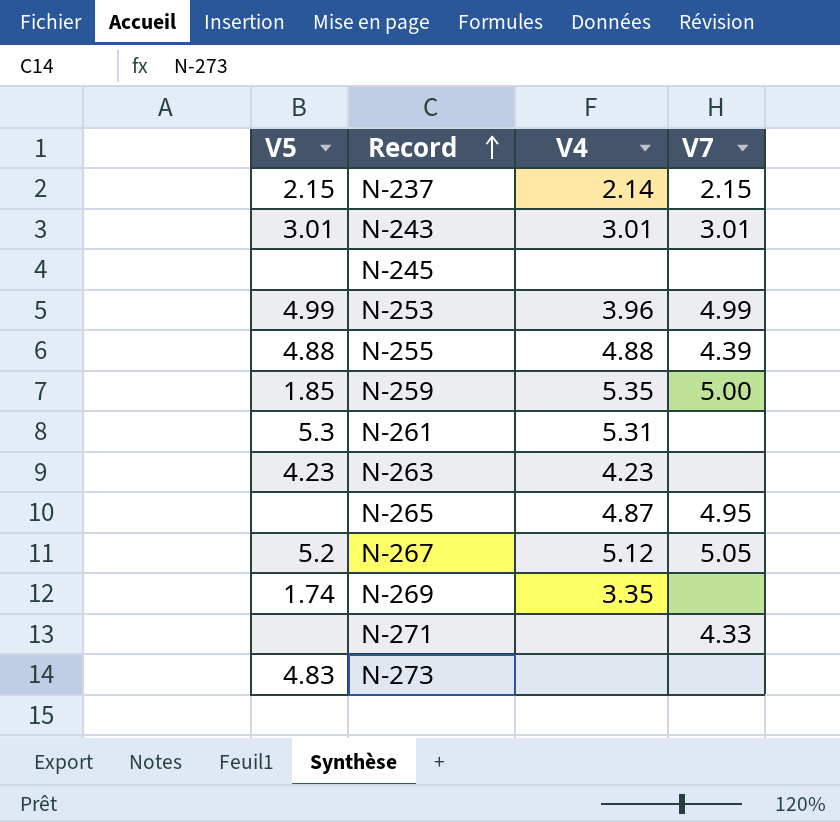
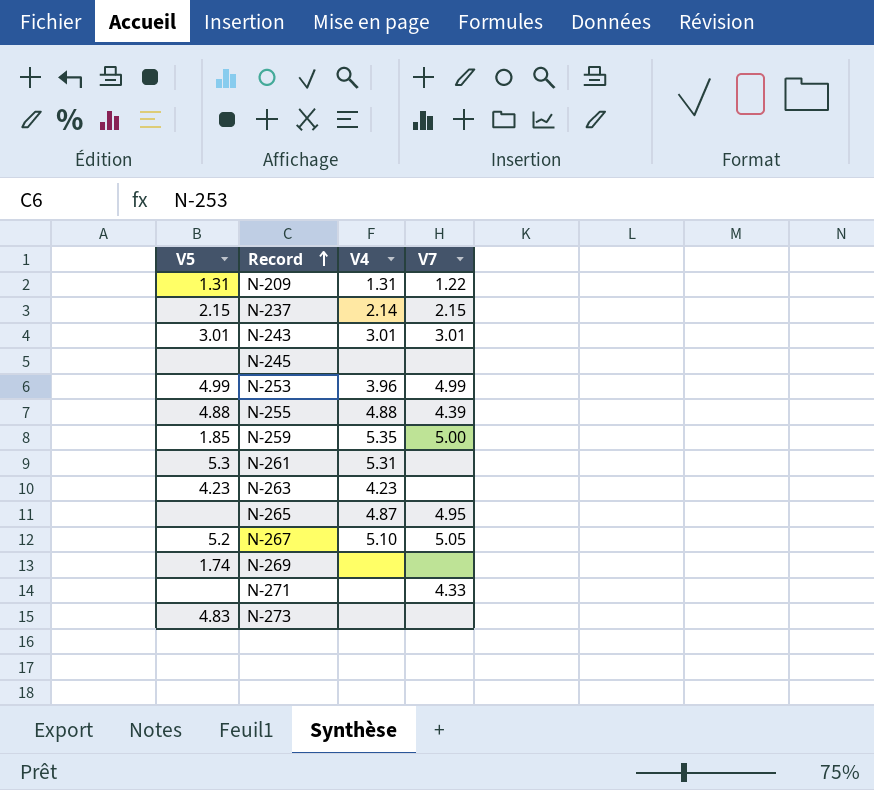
row N-209: none -> 1.31 | 1.31 | 1.22
N-267 | V4: 5.12 -> 5.10
N-269 | V4: 3.35 -> none

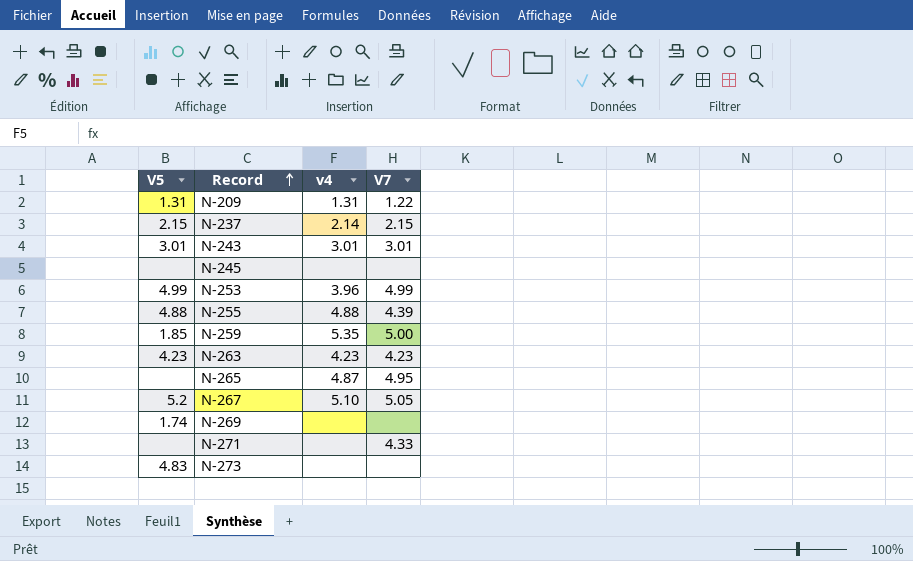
column name: V4 -> v4
row N-261: 5.3 | 5.31 | none -> none
N-263 | V7: none -> 4.23

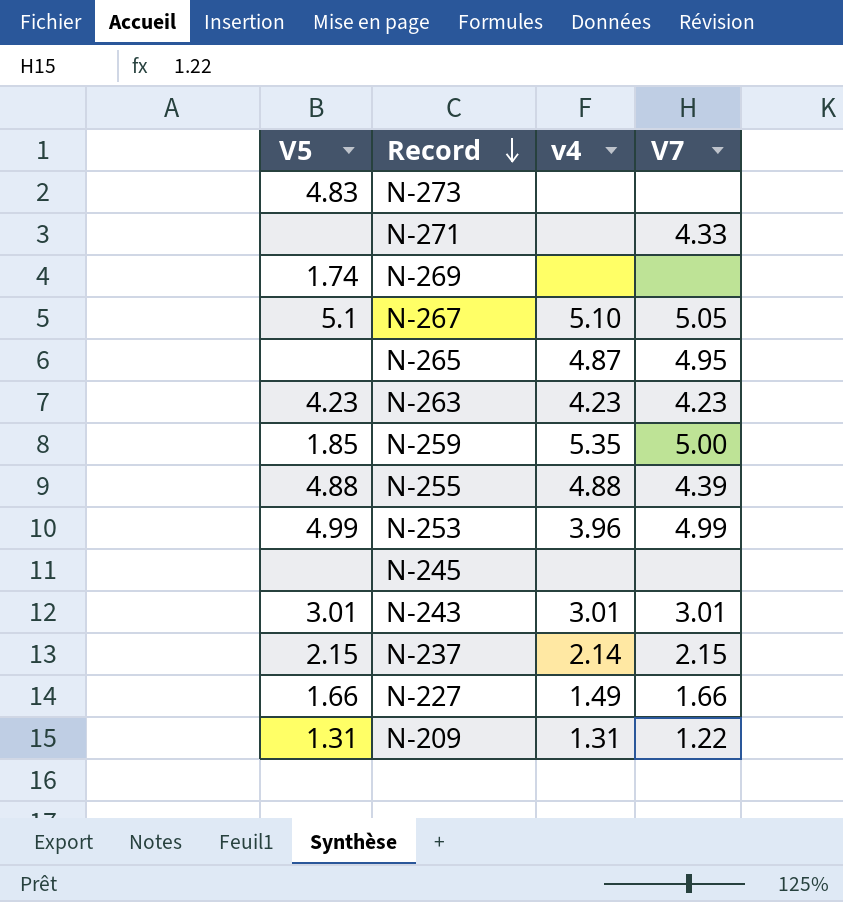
row order: Record ascending -> Record descending
N-267 | V5: 5.2 -> 5.1
row N-227: none -> 1.66 | 1.49 | 1.66

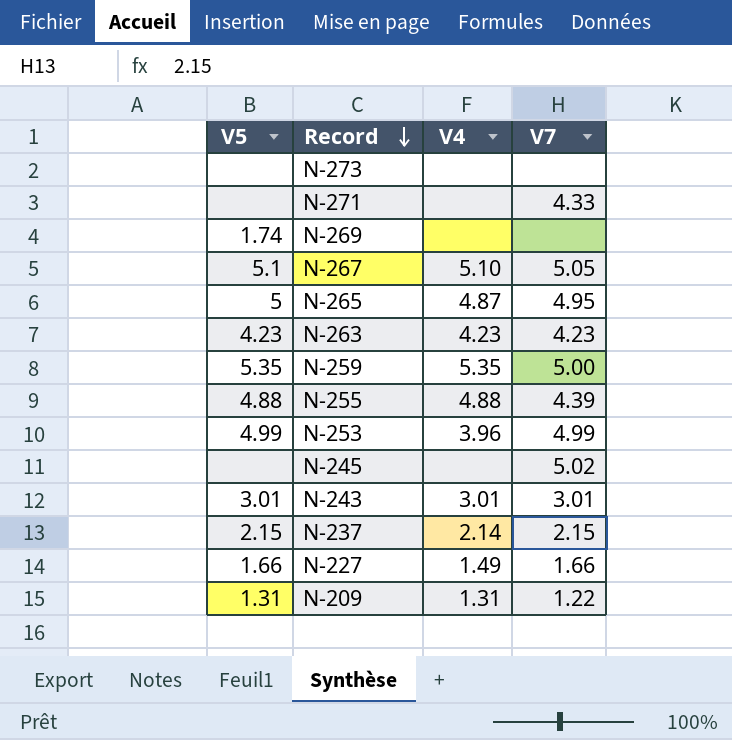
column name: v4 -> V4
N-273 | V5: 4.83 -> none
N-265 | V5: none -> 5
N-259 | V5: 1.85 -> 5.35
N-245 | V7: none -> 5.02

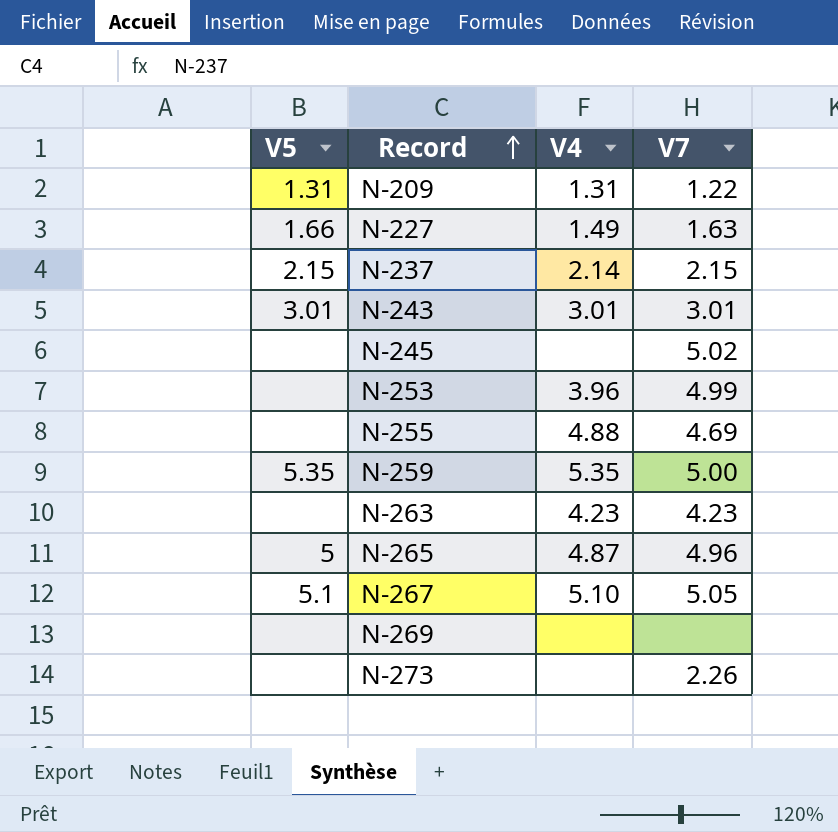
row order: Record descending -> Record ascending
row N-271: none | none | 4.33 -> none
N-227 | V7: 1.66 -> 1.63
N-253 | V5: 4.99 -> none
N-255 | V5: 4.88 -> none
N-255 | V7: 4.39 -> 4.69
N-263 | V5: 4.23 -> none
N-265 | V7: 4.95 -> 4.96
N-269 | V5: 1.74 -> none
N-273 | V7: none -> 2.26

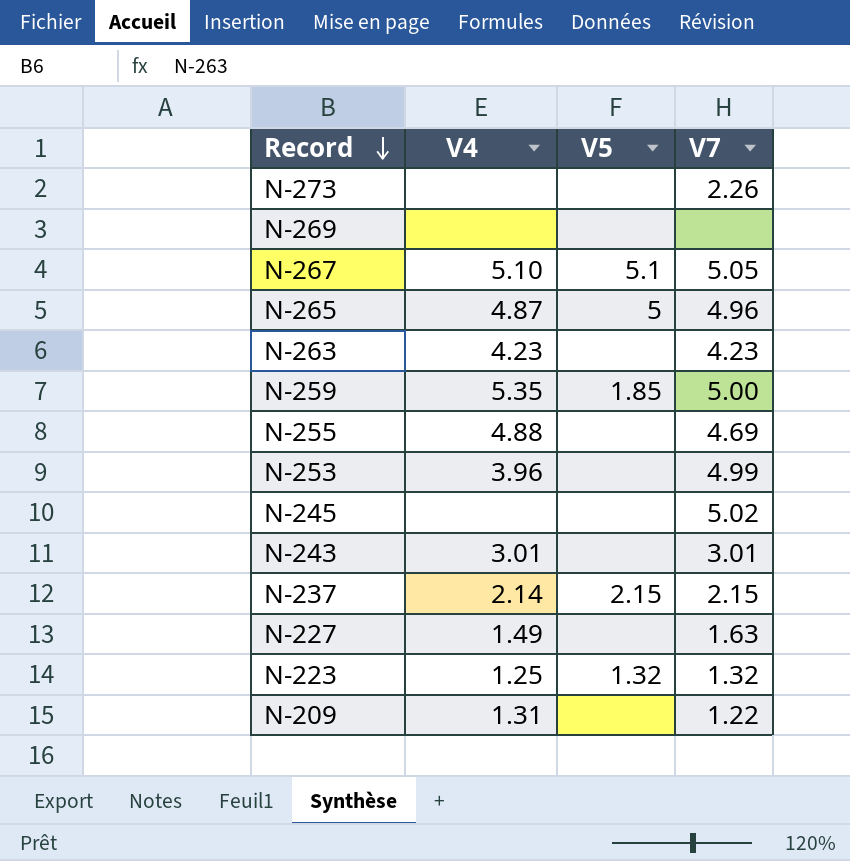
row order: Record ascending -> Record descending
column V5 | position: 1 -> 3
N-259 | V5: 5.35 -> 1.85
N-243 | V5: 3.01 -> none
N-227 | V5: 1.66 -> none
row N-223: none -> 1.25 | 1.32 | 1.32
N-209 | V5: 1.31 -> none

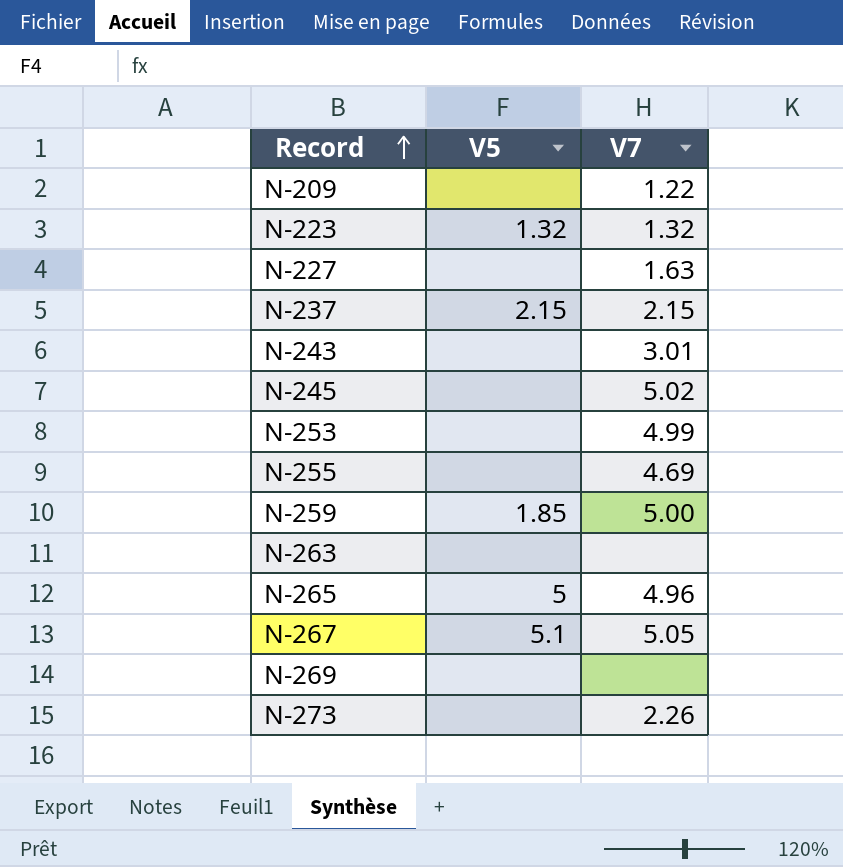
row order: Record descending -> Record ascending
column V4 | position: 2 -> none
N-263 | V7: 4.23 -> none

